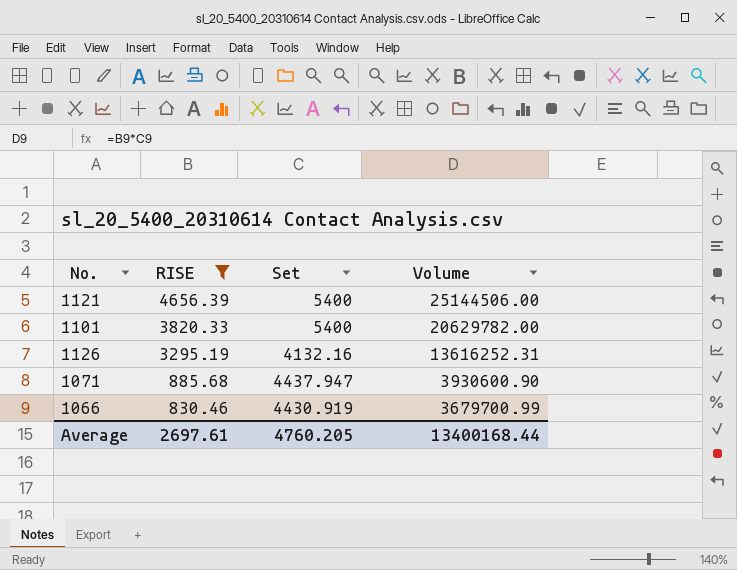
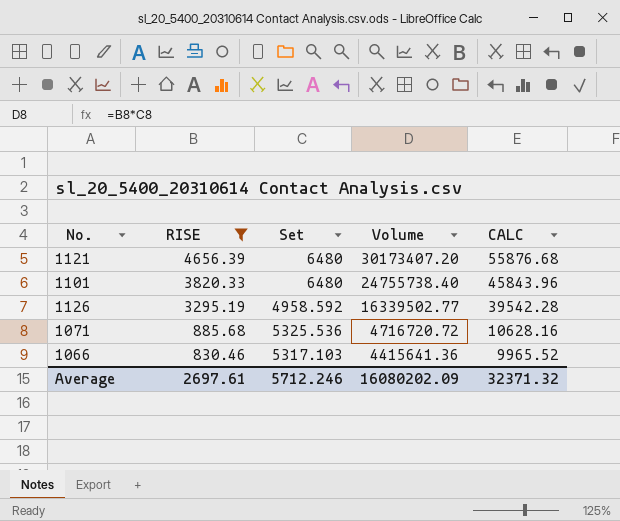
column CALC | formula: none -> [RISE] * 12
1121 | Set: 5400 -> 6480
1121 | Volume: 25144506.00 -> 30173407.20
1101 | Set: 5400 -> 6480
1101 | Volume: 20629782.00 -> 24755738.40
1126 | Set: 4132.16 -> 4958.592
1126 | Volume: 13616252.31 -> 16339502.77
1071 | Set: 4437.947 -> 5325.536
1071 | Volume: 3930600.90 -> 4716720.72
1066 | Set: 4430.919 -> 5317.103
1066 | Volume: 3679700.99 -> 4415641.36
Average | Set: 4760.205 -> 5712.246
Average | Volume: 13400168.44 -> 16080202.09

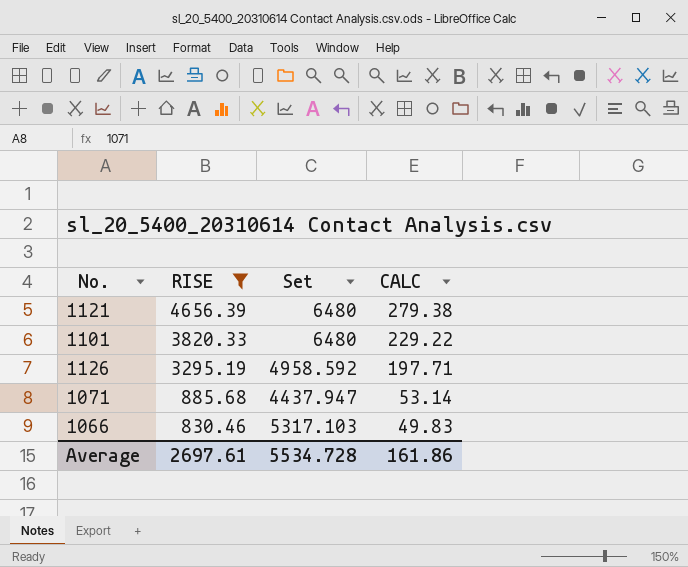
column Volume | formula: [RISE] * [Set] -> none
column CALC | formula: [RISE] * 12 -> [RISE] * 0.06
1071 | Set: 5325.536 -> 4437.947
Average | Set: 5712.246 -> 5534.728
Average | CALC: 32371.32 -> 161.86

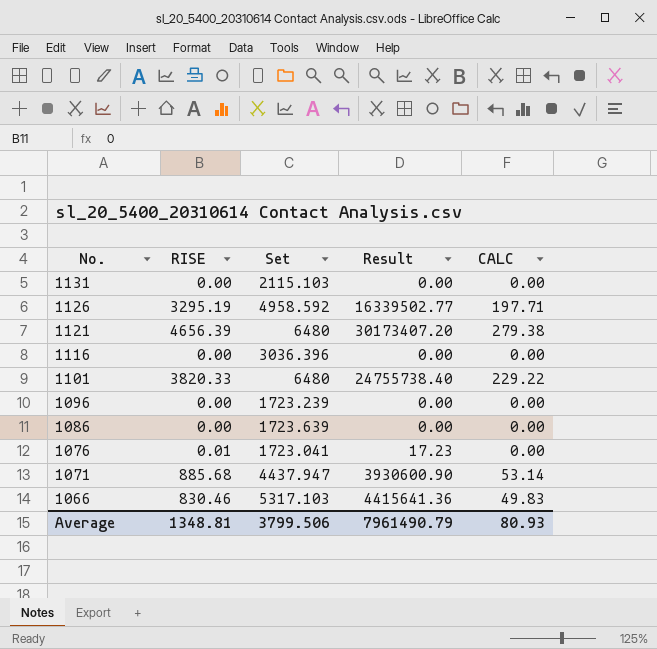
filter: RISE >= 830.46 -> none
row order: RISE descending -> No. descending
column Result | formula: none -> [RISE] * [Set]
Average | RISE: 2697.61 -> 1348.81
Average | Set: 5534.728 -> 3799.506
Average | CALC: 161.86 -> 80.93

